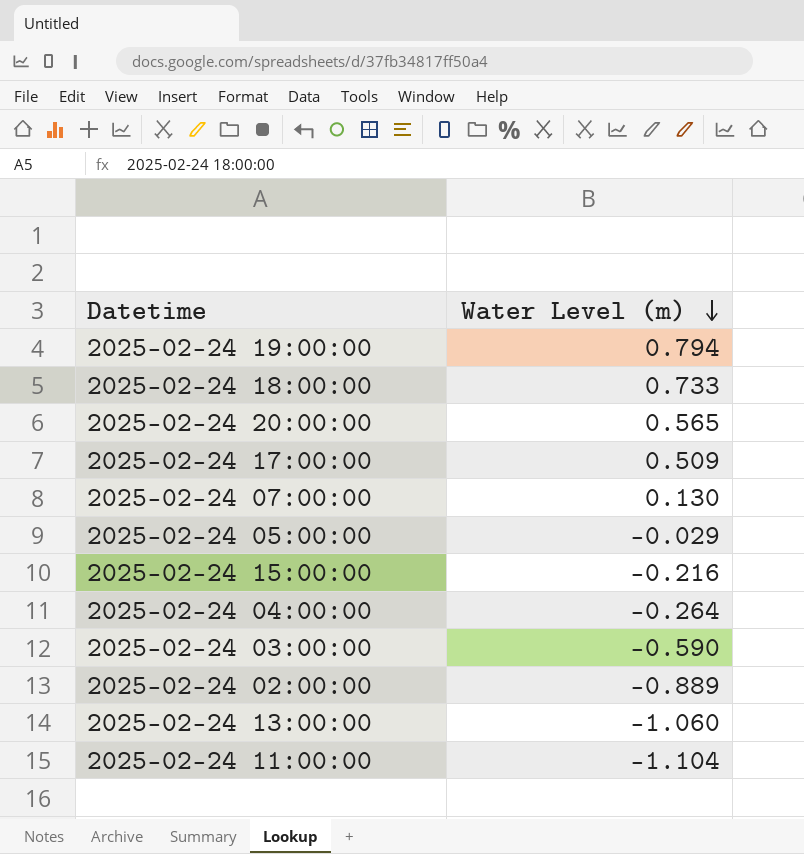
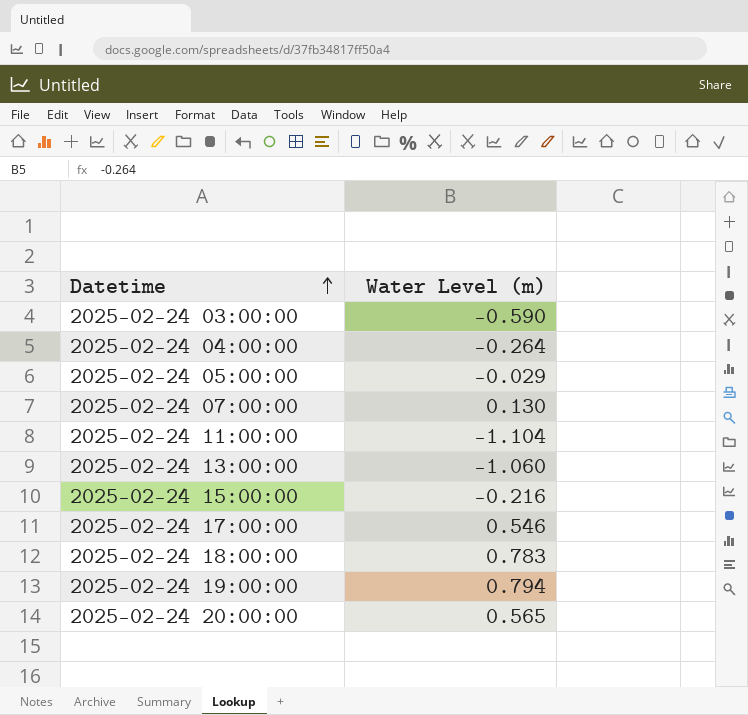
row order: Water Level (m) descending -> Datetime ascending
row 2025-02-24 02:00:00: -0.889 -> none
2025-02-24 17:00:00 | Water Level (m): 0.509 -> 0.546
2025-02-24 18:00:00 | Water Level (m): 0.733 -> 0.783

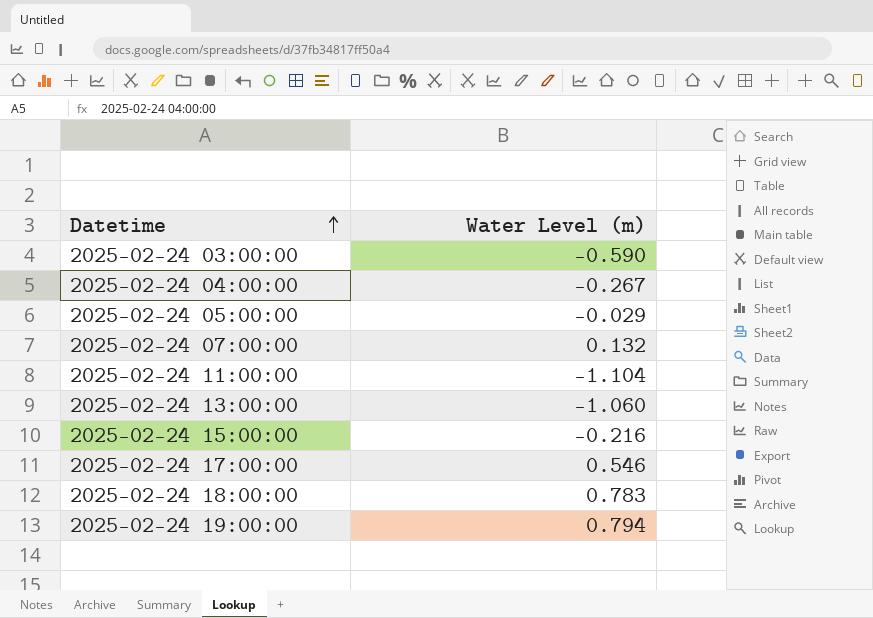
row 2025-02-24 20:00:00: 0.565 -> none
2025-02-24 04:00:00 | Water Level (m): -0.264 -> -0.267
2025-02-24 07:00:00 | Water Level (m): 0.130 -> 0.132

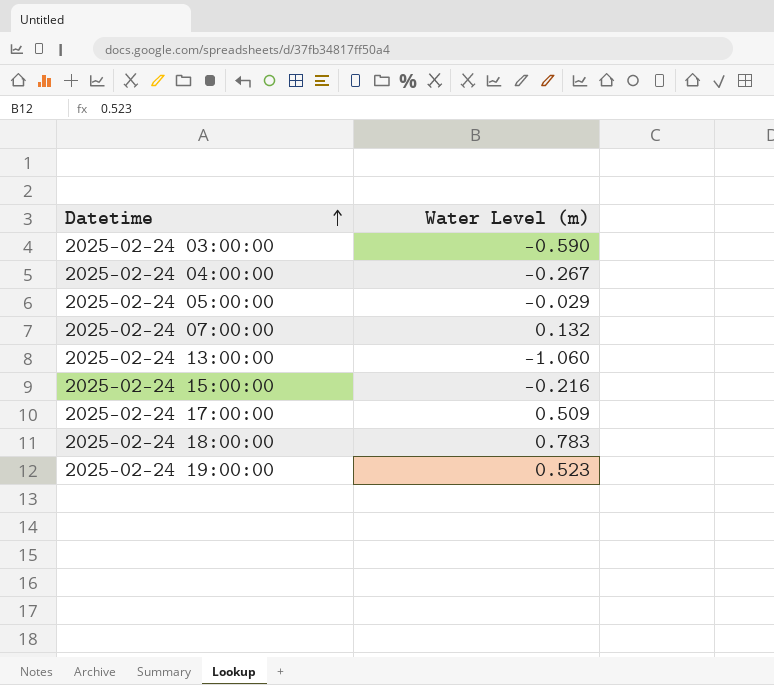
row 2025-02-24 11:00:00: -1.104 -> none
2025-02-24 17:00:00 | Water Level (m): 0.546 -> 0.509
2025-02-24 19:00:00 | Water Level (m): 0.794 -> 0.523

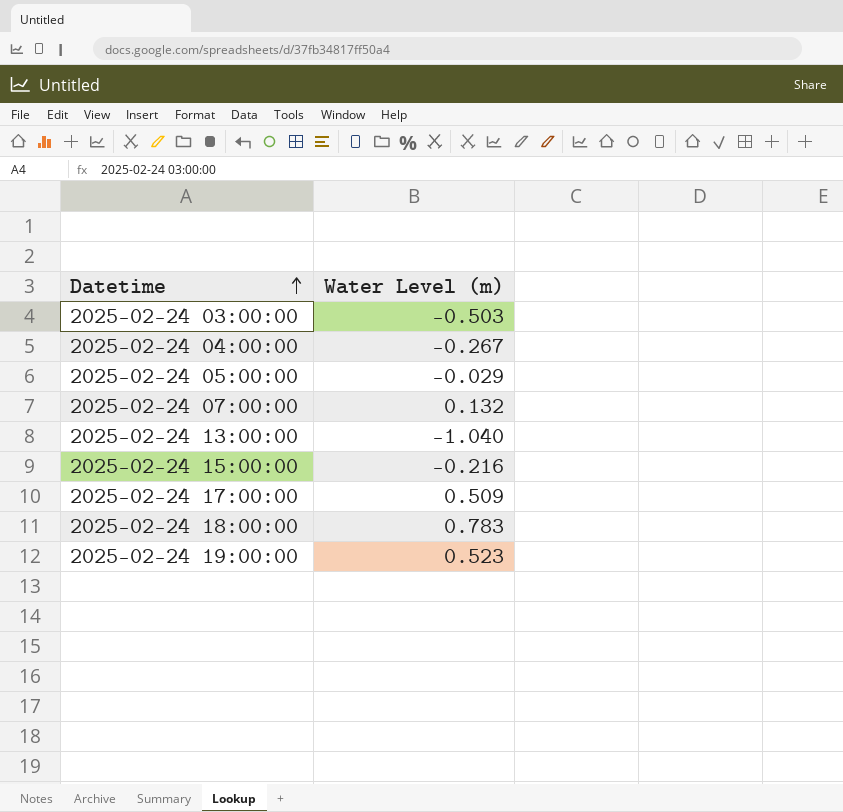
2025-02-24 03:00:00 | Water Level (m): -0.590 -> -0.503
2025-02-24 13:00:00 | Water Level (m): -1.060 -> -1.040

